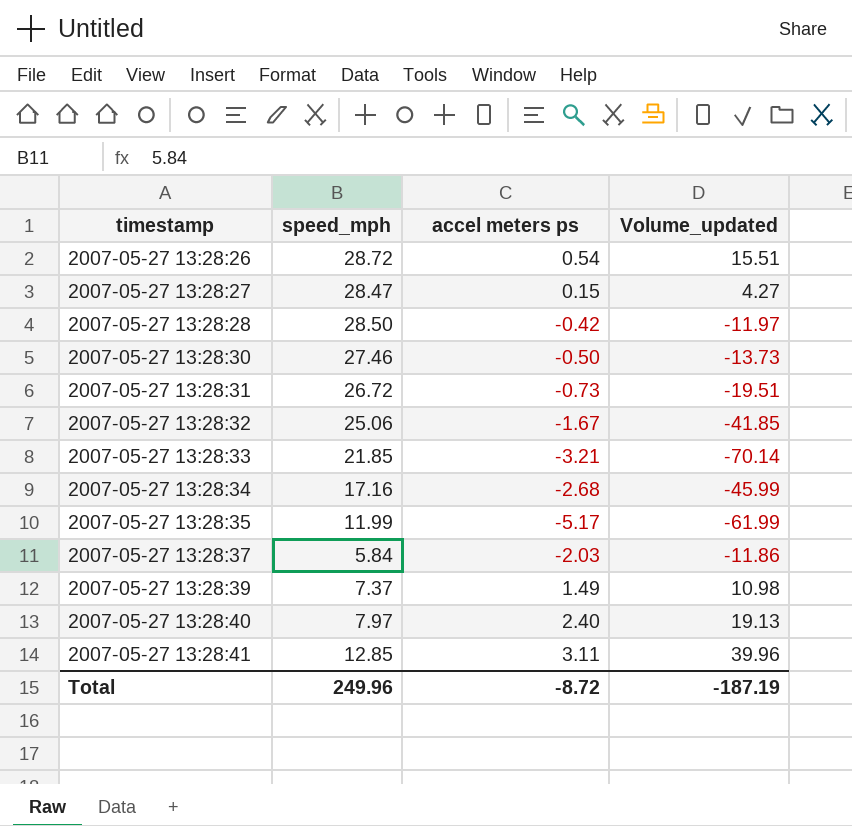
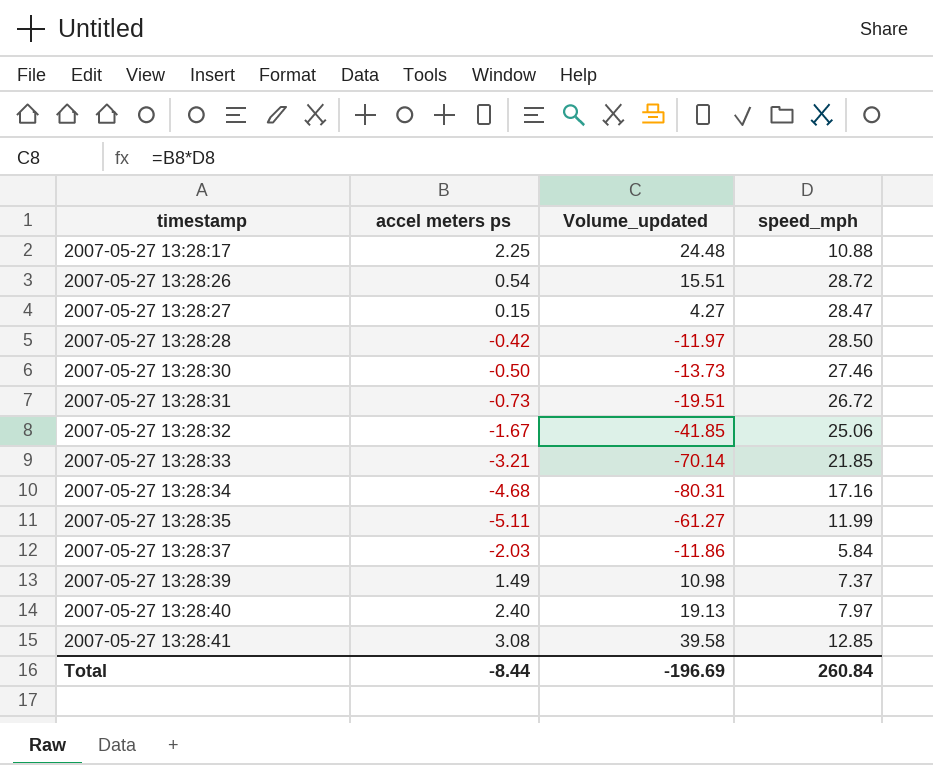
column speed_mph | position: 2 -> 4
row 2007-05-27 13:28:17: none -> 2.25 | 24.48 | 10.88
2007-05-27 13:28:34 | accel meters ps: -2.68 -> -4.68
2007-05-27 13:28:34 | Volume_updated: -45.99 -> -80.31
2007-05-27 13:28:35 | accel meters ps: -5.17 -> -5.11
2007-05-27 13:28:35 | Volume_updated: -61.99 -> -61.27
2007-05-27 13:28:41 | accel meters ps: 3.11 -> 3.08
2007-05-27 13:28:41 | Volume_updated: 39.96 -> 39.58
Total | accel meters ps: -8.72 -> -8.44
Total | Volume_updated: -187.19 -> -196.69
Total | speed_mph: 249.96 -> 260.84

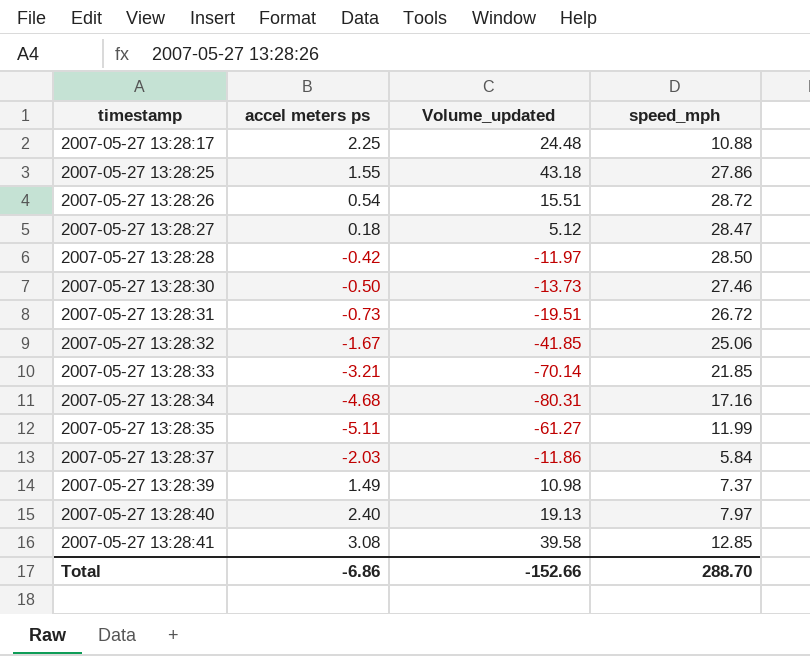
row 2007-05-27 13:28:25: none -> 1.55 | 43.18 | 27.86
2007-05-27 13:28:27 | accel meters ps: 0.15 -> 0.18
2007-05-27 13:28:27 | Volume_updated: 4.27 -> 5.12
Total | accel meters ps: -8.44 -> -6.86
Total | Volume_updated: -196.69 -> -152.66
Total | speed_mph: 260.84 -> 288.70

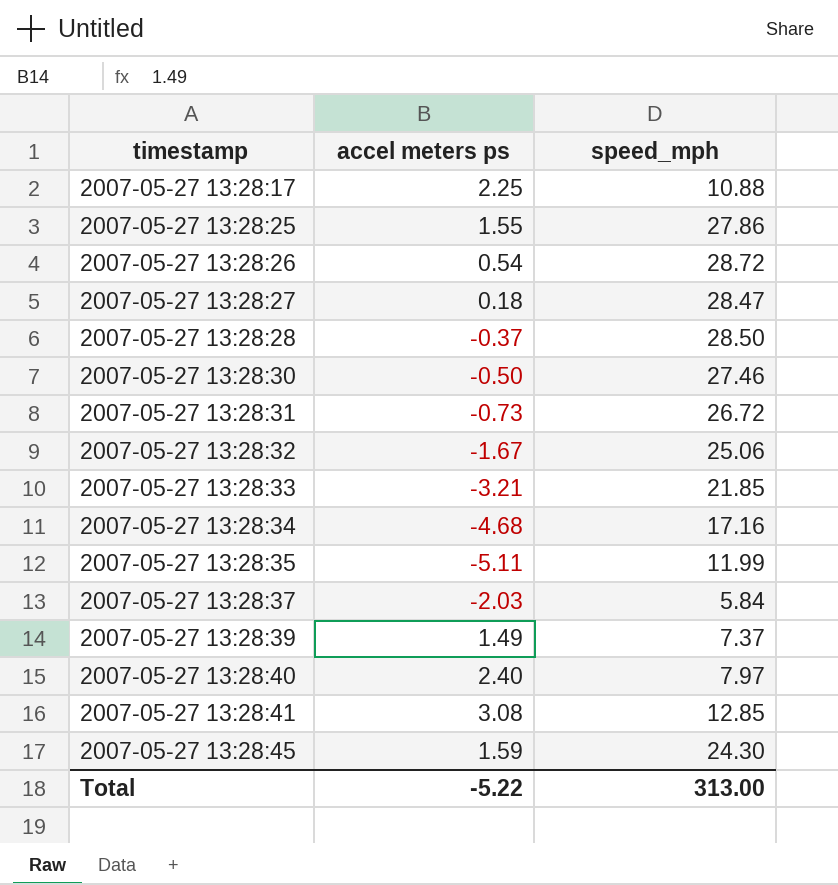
column Volume_updated | formula: [accel meters ps] * [speed_mph] -> none
2007-05-27 13:28:28 | accel meters ps: -0.42 -> -0.37
row 2007-05-27 13:28:45: none -> 1.59 | 24.30
Total | accel meters ps: -6.86 -> -5.22
Total | speed_mph: 288.70 -> 313.00

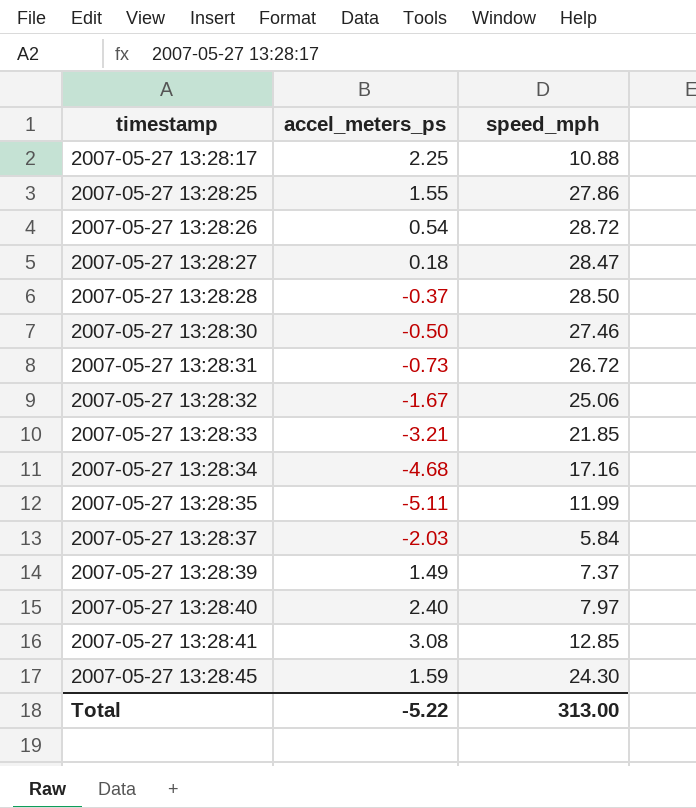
column name: accel meters ps -> accel_meters_ps

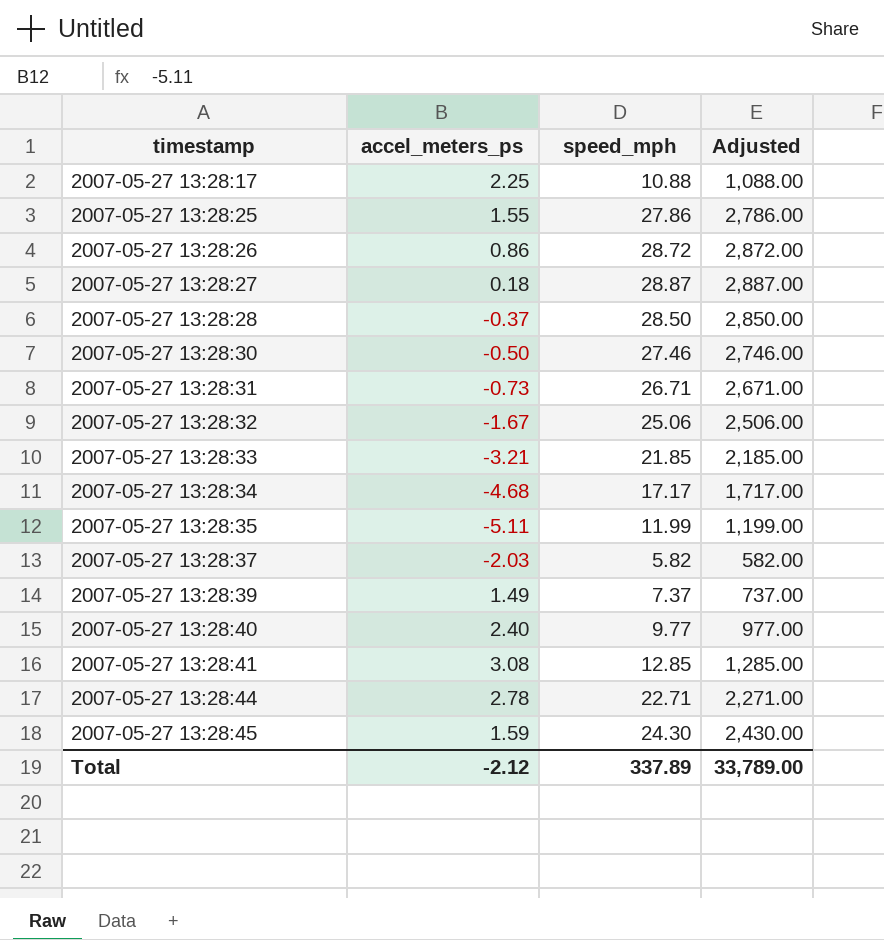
column Adjusted | formula: none -> [speed_mph] * 100
2007-05-27 13:28:26 | accel_meters_ps: 0.54 -> 0.86
2007-05-27 13:28:27 | speed_mph: 28.47 -> 28.87
2007-05-27 13:28:31 | speed_mph: 26.72 -> 26.71
2007-05-27 13:28:34 | speed_mph: 17.16 -> 17.17
2007-05-27 13:28:37 | speed_mph: 5.84 -> 5.82
2007-05-27 13:28:40 | speed_mph: 7.97 -> 9.77
row 2007-05-27 13:28:44: none -> 2.78 | 22.71 | 2,271.00
Total | accel_meters_ps: -5.22 -> -2.12
Total | speed_mph: 313.00 -> 337.89

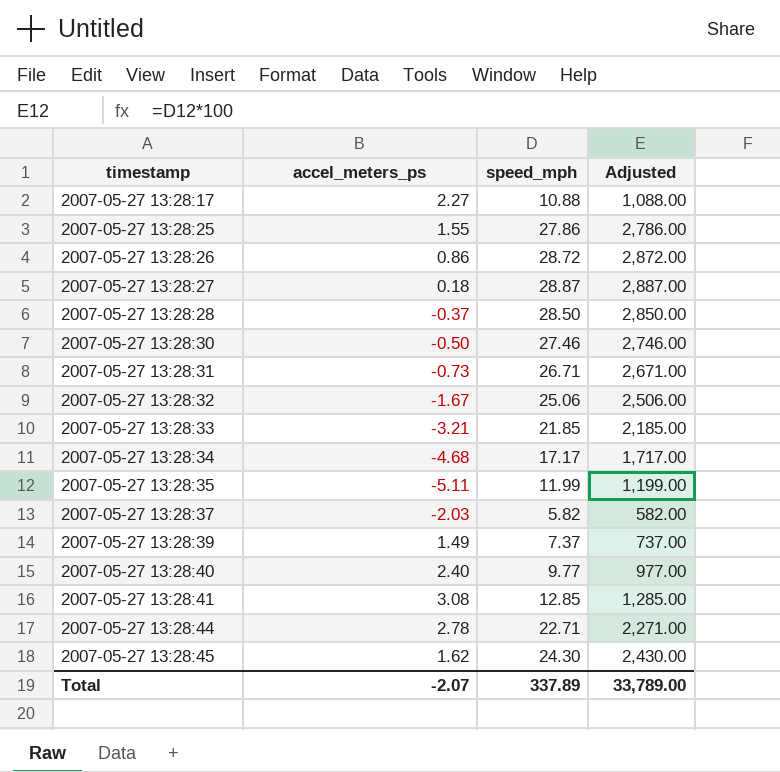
2007-05-27 13:28:17 | accel_meters_ps: 2.25 -> 2.27
2007-05-27 13:28:45 | accel_meters_ps: 1.59 -> 1.62
Total | accel_meters_ps: -2.12 -> -2.07

